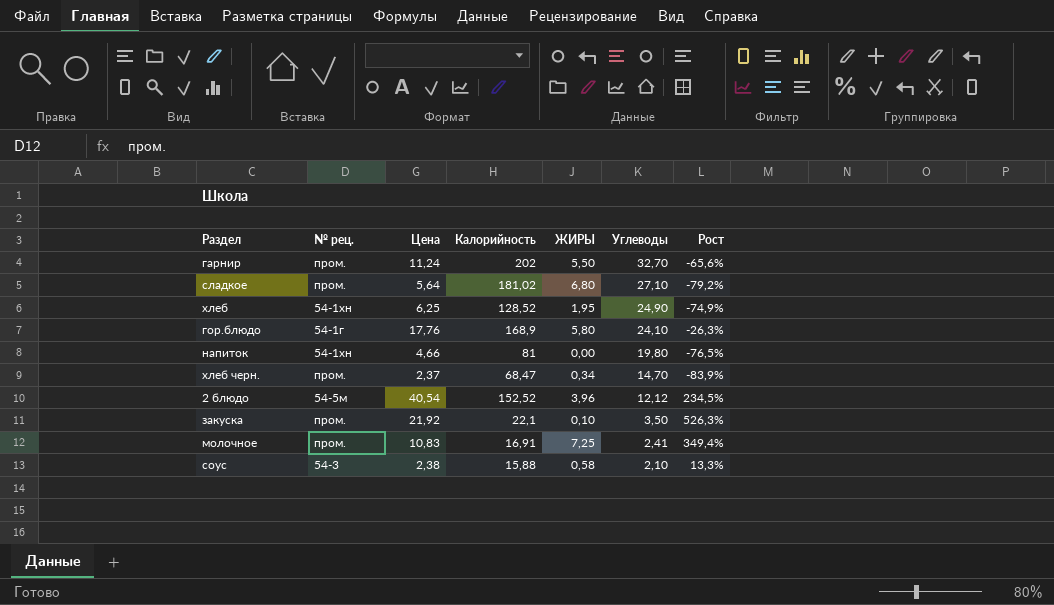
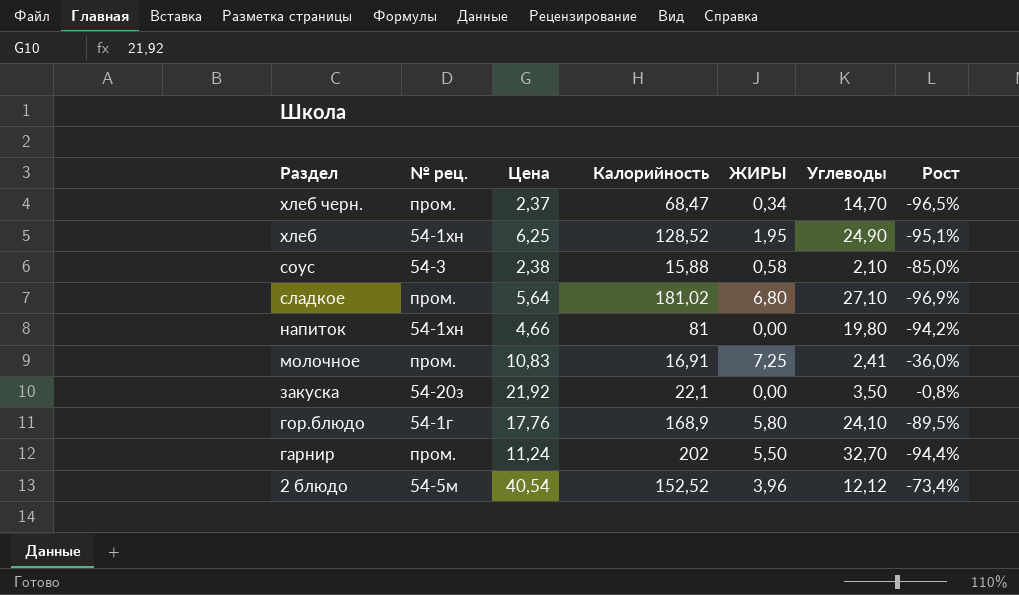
row order: Углеводы descending -> Раздел descending
column Рост | formula: ([Цена] - [Углеводы]) / [Углеводы] -> ([Цена] - [Калорийность]) / [Калорийность]
закуска | № рец.: пром. -> 54-20з
закуска | ЖИРЫ: 0,10 -> 0,00

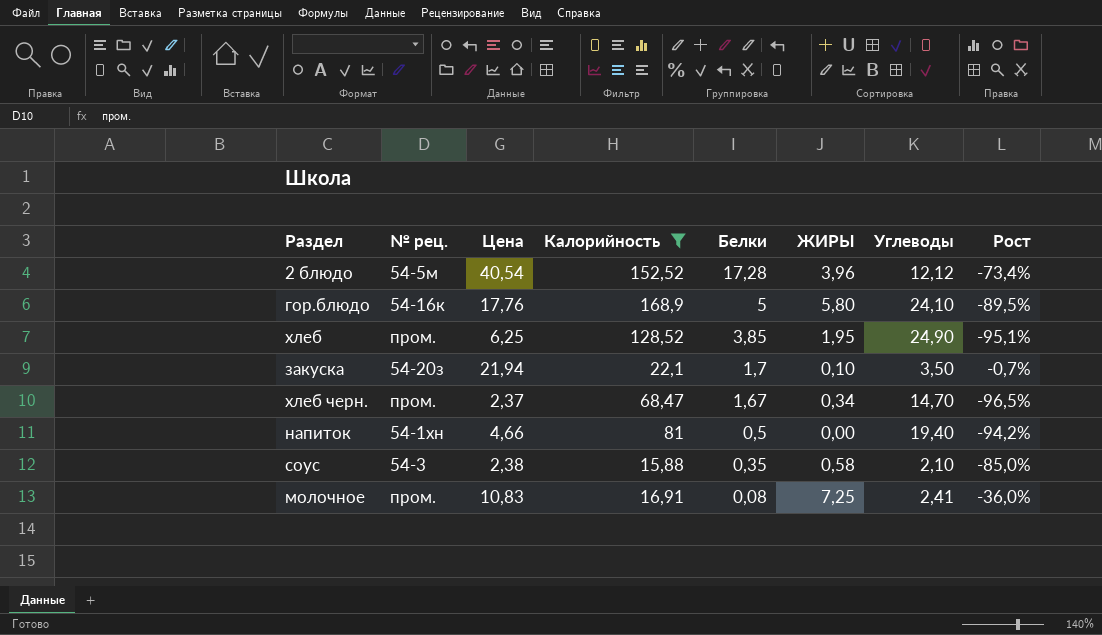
filter: none -> Калорийность <= 168,9
row order: Раздел descending -> Белки descending
column Белки | position: none -> 5
гор.блюдо | № рец.: 54-1г -> 54-16к
хлеб | № рец.: 54-1хн -> пром.
закуска | Цена: 21,92 -> 21,94
закуска | ЖИРЫ: 0,00 -> 0,10
закуска | Рост: -0,8% -> -0,7%
напиток | Углеводы: 19,80 -> 19,40

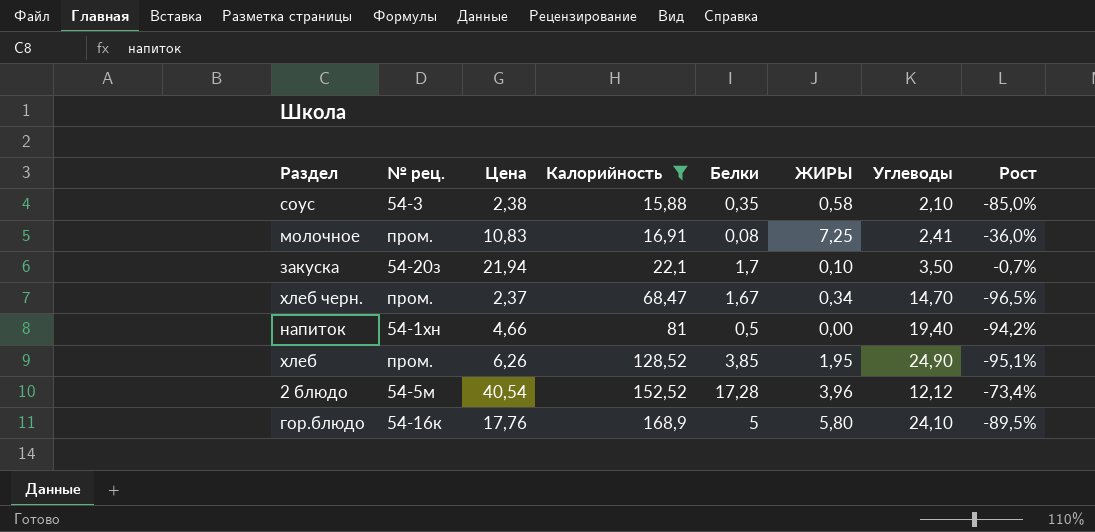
row order: Белки descending -> Калорийность ascending
хлеб | Цена: 6,25 -> 6,26

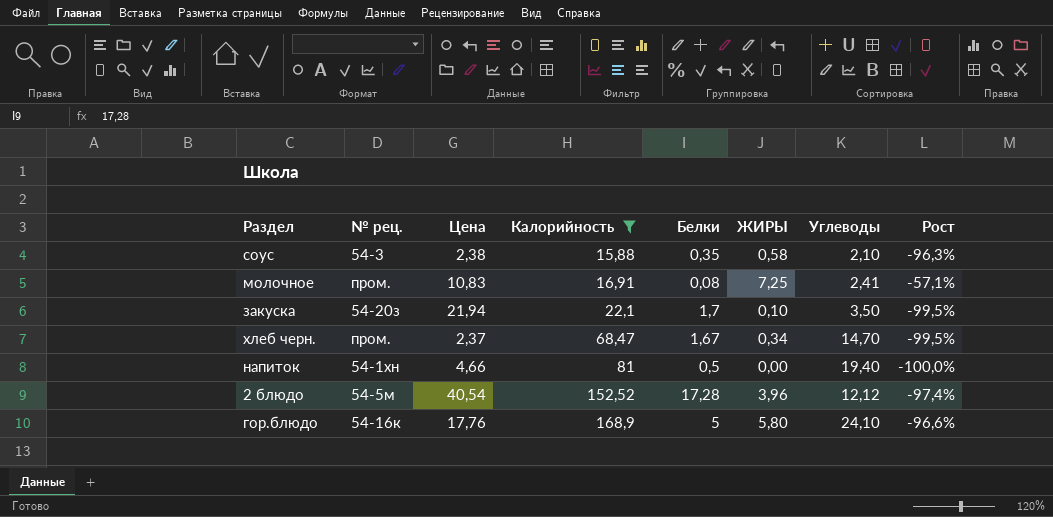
column Рост | formula: ([Цена] - [Калорийность]) / [Калорийность] -> ([ЖИРЫ] - [Калорийность]) / [Калорийность]
row хлеб: пром. | 6,26 | 128,52 | 3,85 | 1,95 | 24,90 | -95,1% -> none

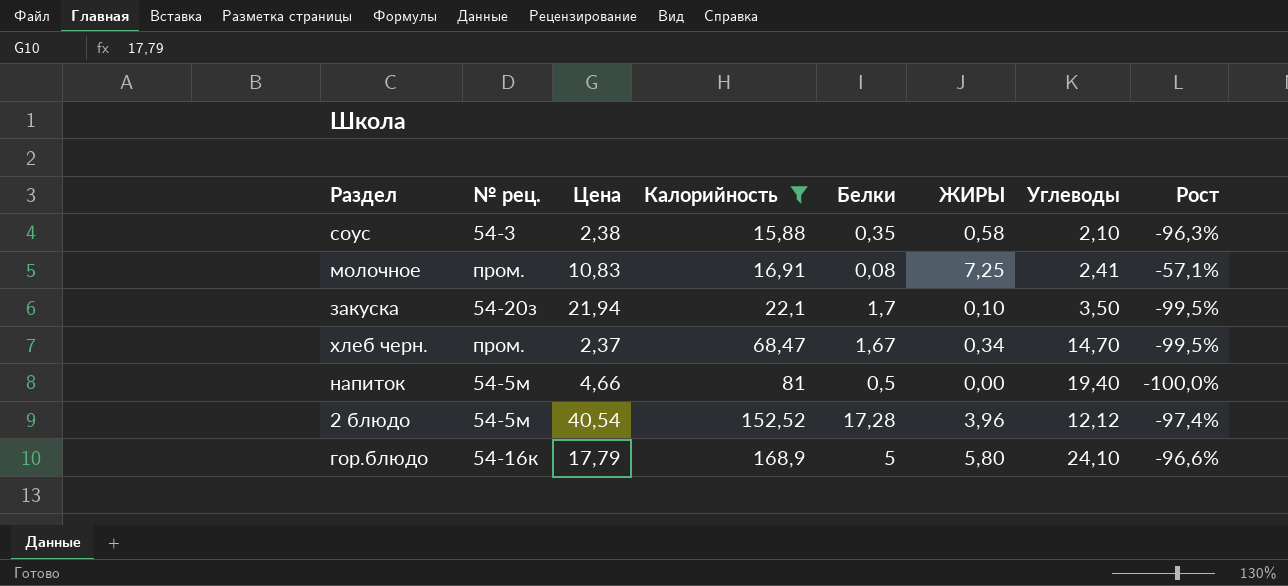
напиток | № рец.: 54-1хн -> 54-5м
гор.блюдо | Цена: 17,76 -> 17,79

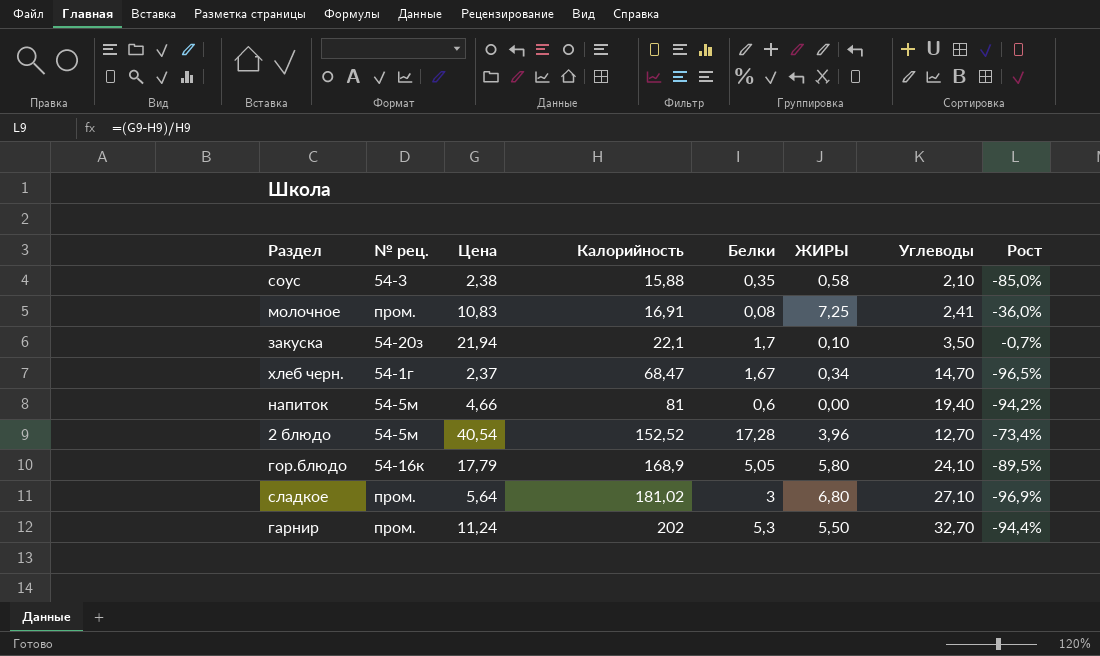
filter: Калорийность <= 168,9 -> none
column Рост | formula: ([ЖИРЫ] - [Калорийность]) / [Калорийность] -> ([Цена] - [Калорийность]) / [Калорийность]
хлеб черн. | № рец.: пром. -> 54-1г
напиток | Белки: 0,5 -> 0,6
2 блюдо | Углеводы: 12,12 -> 12,70
гор.блюдо | Белки: 5 -> 5,05

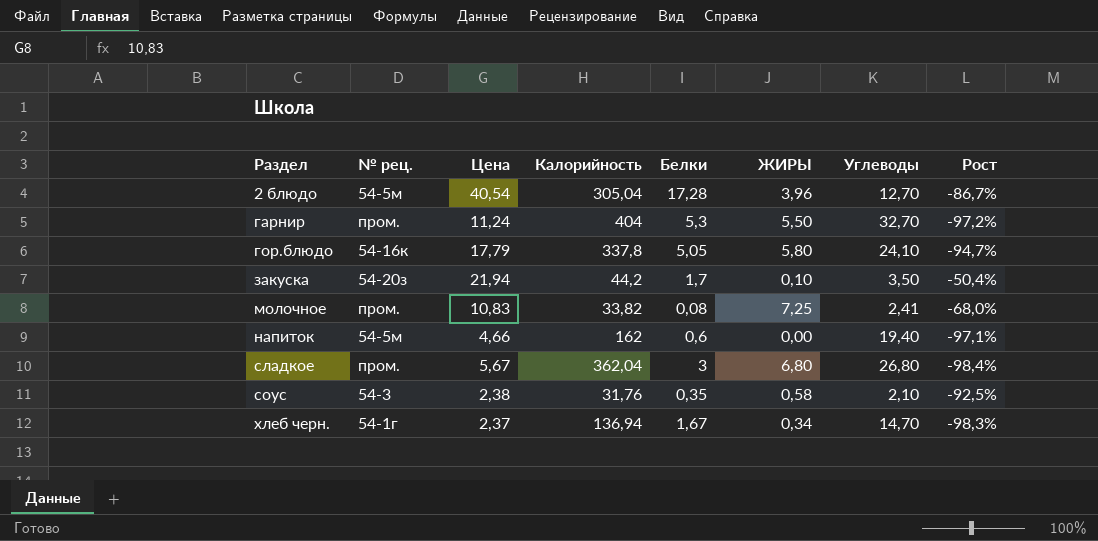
row order: Калорийность ascending -> Раздел ascending
2 блюдо | Калорийность: 152,52 -> 305,04
2 блюдо | Рост: -73,4% -> -86,7%
гарнир | Калорийность: 202 -> 404
гарнир | Рост: -94,4% -> -97,2%
гор.блюдо | Калорийность: 168,9 -> 337,8
гор.блюдо | Рост: -89,5% -> -94,7%
закуска | Калорийность: 22,1 -> 44,2
закуска | Рост: -0,7% -> -50,4%
молочное | Калорийность: 16,91 -> 33,82
молочное | Рост: -36,0% -> -68,0%
напиток | Калорийность: 81 -> 162
напиток | Рост: -94,2% -> -97,1%
сладкое | Цена: 5,64 -> 5,67
сладкое | Калорийность: 181,02 -> 362,04
сладкое | Углеводы: 27,10 -> 26,80
сладкое | Рост: -96,9% -> -98,4%
соус | Калорийность: 15,88 -> 31,76
соус | Рост: -85,0% -> -92,5%
хлеб черн. | Калорийность: 68,47 -> 136,94
хлеб черн. | Рост: -96,5% -> -98,3%

